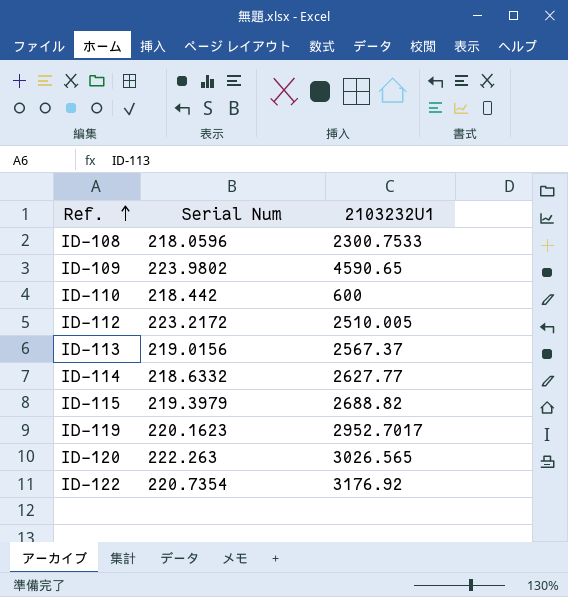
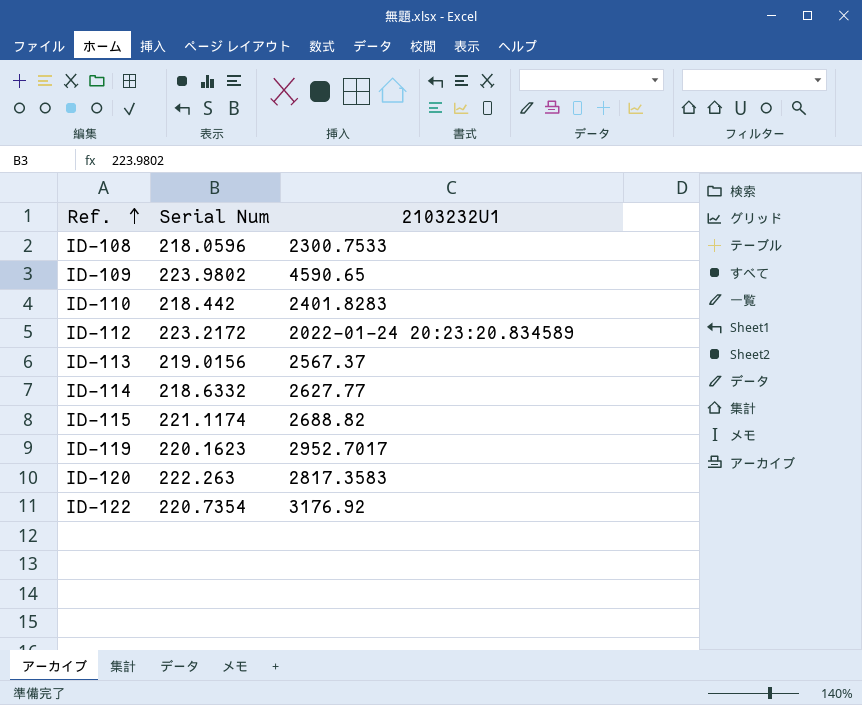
ID-110 | 2103232U1: 600 -> 2401.8283
ID-112 | 2103232U1: 2510.005 -> 2022-01-24 20:23:20.834589
ID-115 | Serial Num: 219.3979 -> 221.1174
ID-120 | 2103232U1: 3026.565 -> 2817.3583

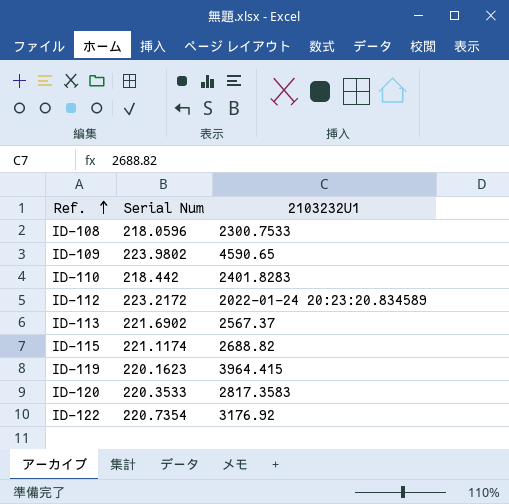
row ID-114: 218.6332 | 2627.77 -> none
ID-113 | Serial Num: 219.0156 -> 221.6902
ID-119 | 2103232U1: 2952.7017 -> 3964.415
ID-120 | Serial Num: 222.263 -> 220.3533

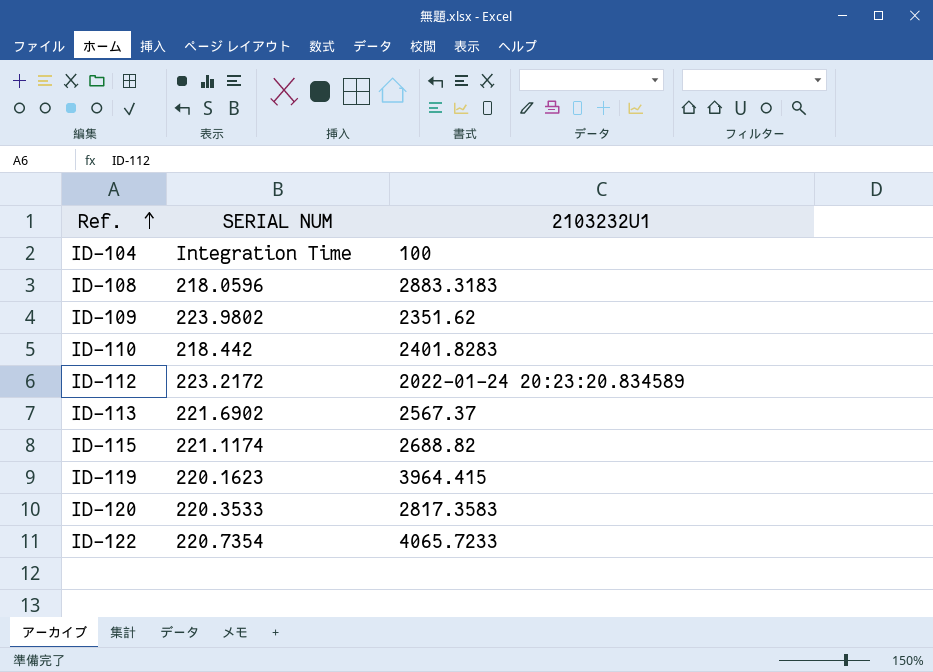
column name: Serial Num -> SERIAL NUM
row ID-104: none -> Integration Time | 100
ID-108 | 2103232U1: 2300.7533 -> 2883.3183
ID-109 | 2103232U1: 4590.65 -> 2351.62
ID-122 | 2103232U1: 3176.92 -> 4065.7233

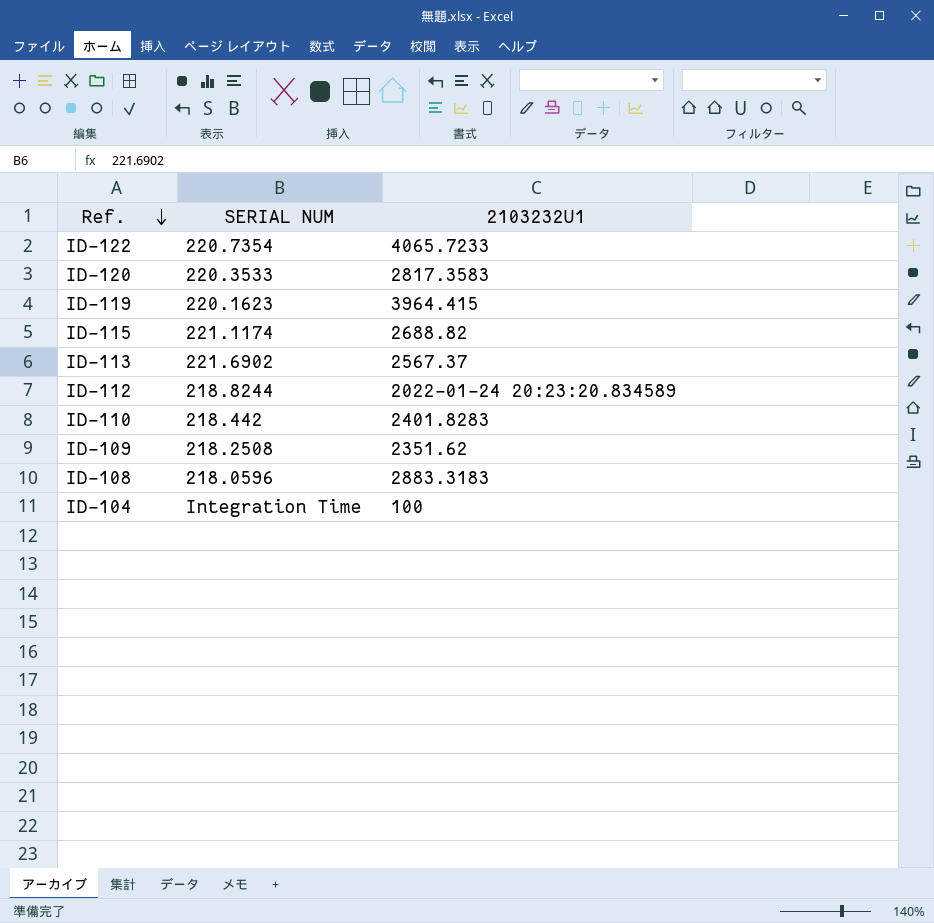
row order: Ref. ascending -> Ref. descending
ID-112 | SERIAL NUM: 223.2172 -> 218.8244
ID-109 | SERIAL NUM: 223.9802 -> 218.2508

